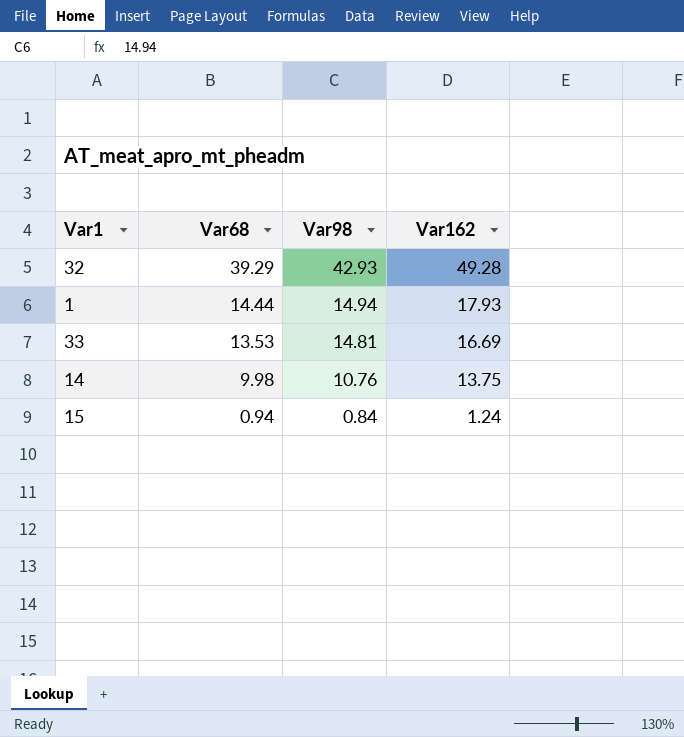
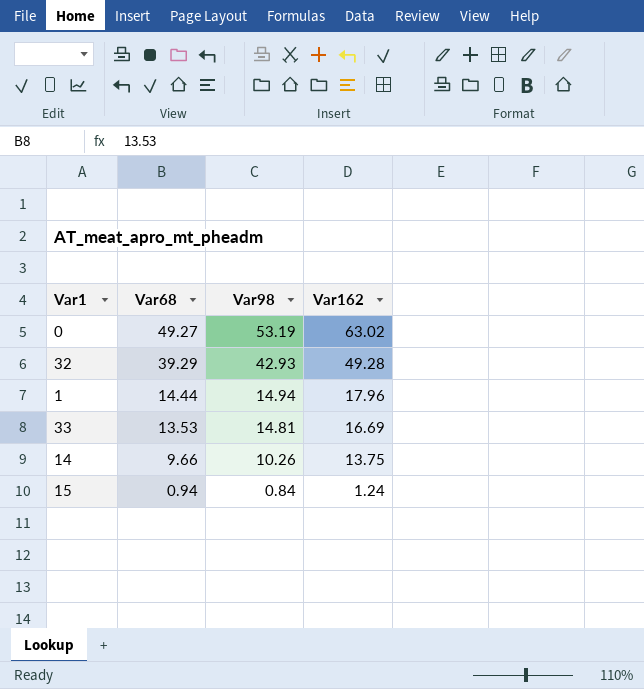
row 0: none -> 49.27 | 53.19 | 63.02
1 | Var162: 17.93 -> 17.96
14 | Var68: 9.98 -> 9.66
14 | Var98: 10.76 -> 10.26

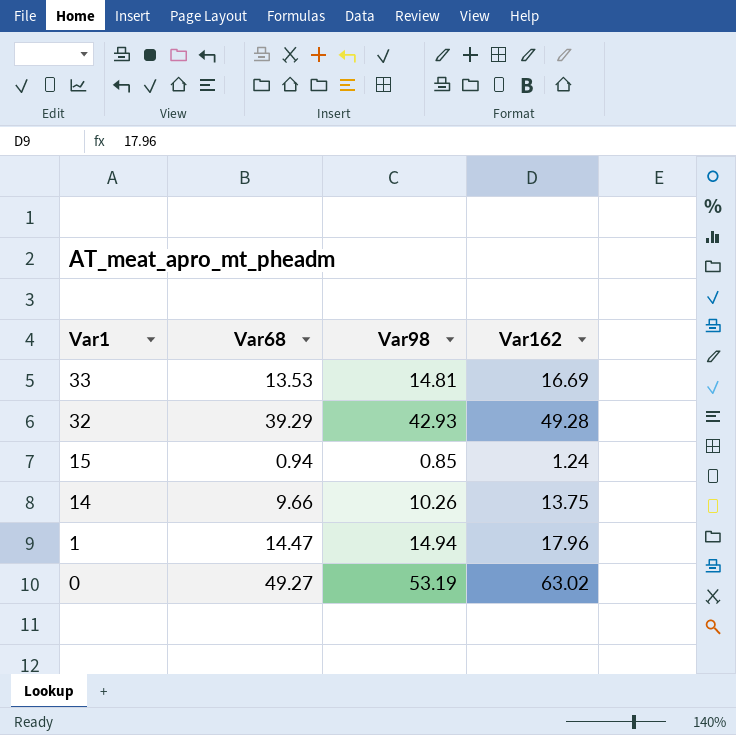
row order: Var68 descending -> Var1 descending
15 | Var98: 0.84 -> 0.85
1 | Var68: 14.44 -> 14.47

